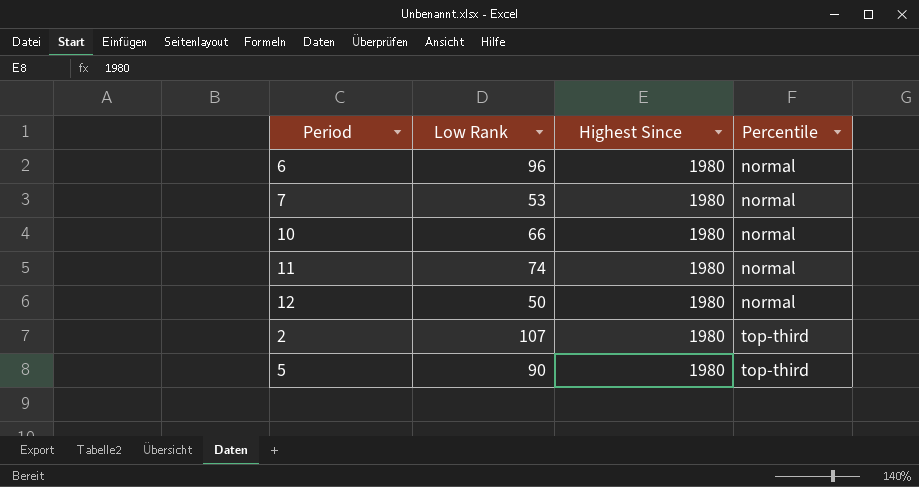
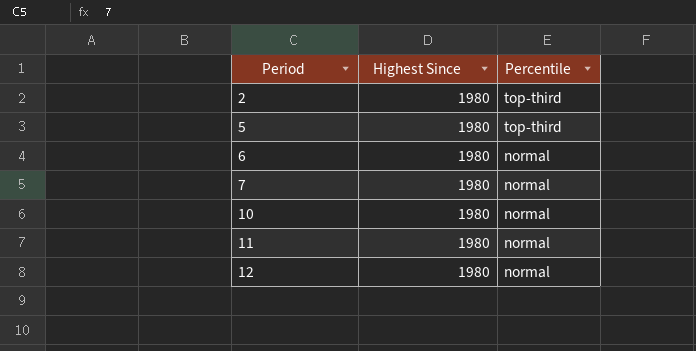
row order: Percentile ascending -> Period ascending
column Low Rank | position: 2 -> none

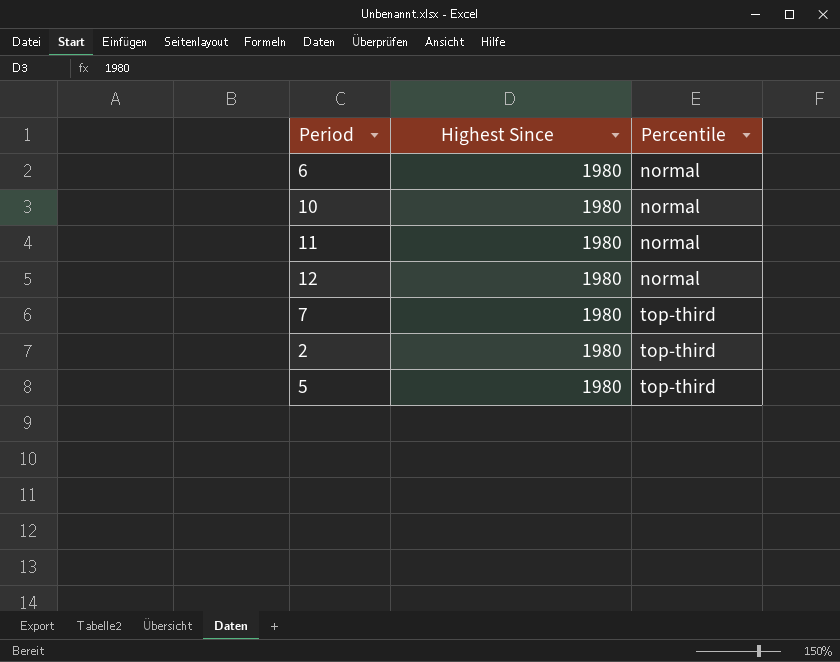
row order: Period ascending -> Percentile ascending
7 | Percentile: normal -> top-third

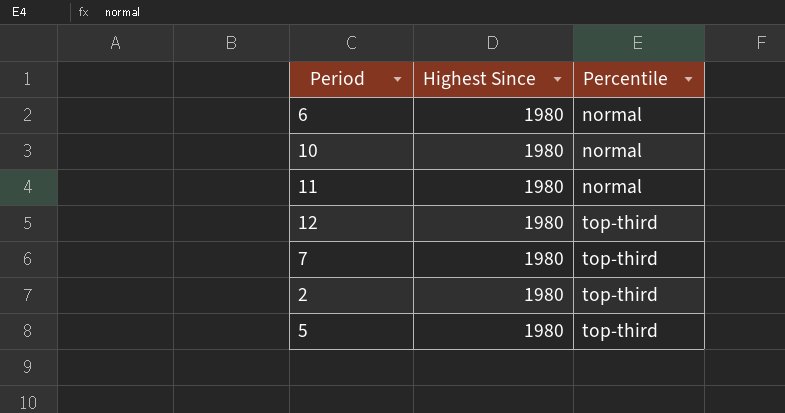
12 | Percentile: normal -> top-third

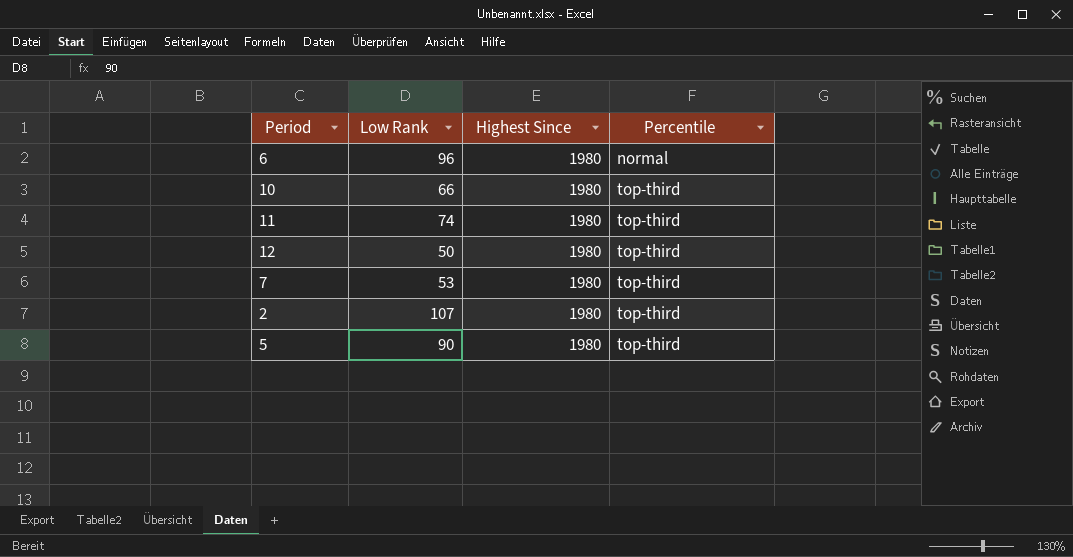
column Low Rank | position: none -> 2
10 | Percentile: normal -> top-third
11 | Percentile: normal -> top-third

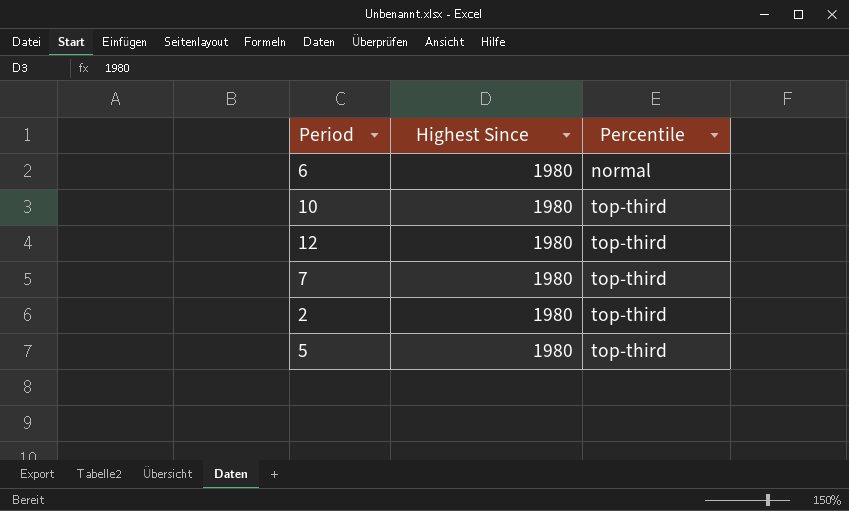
column Low Rank | position: 2 -> none
row 11: 74 | 1980 | top-third -> none

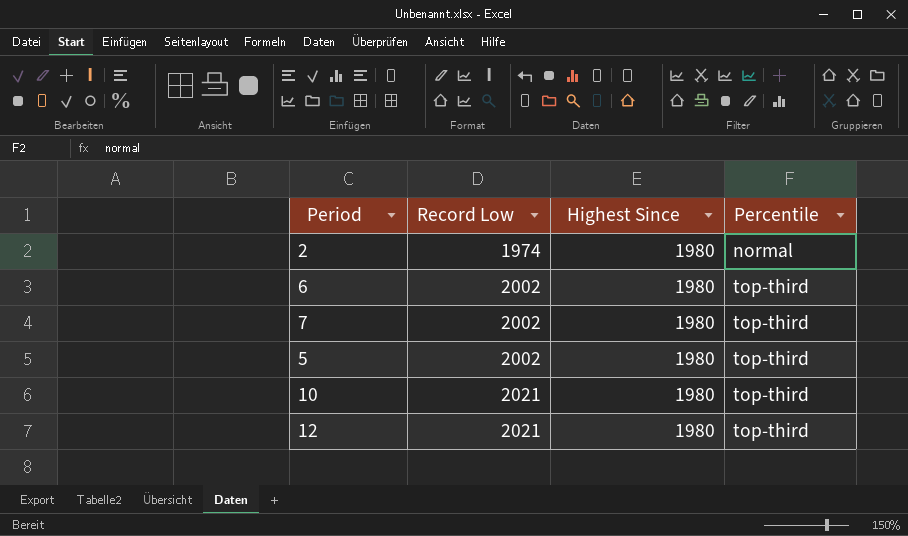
row order: Percentile ascending -> Record Low ascending
column Record Low | position: none -> 2
2 | Percentile: top-third -> normal
6 | Percentile: normal -> top-third

